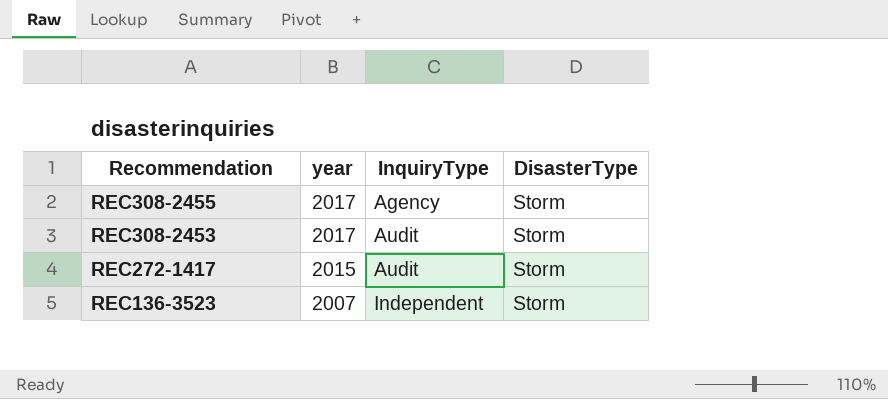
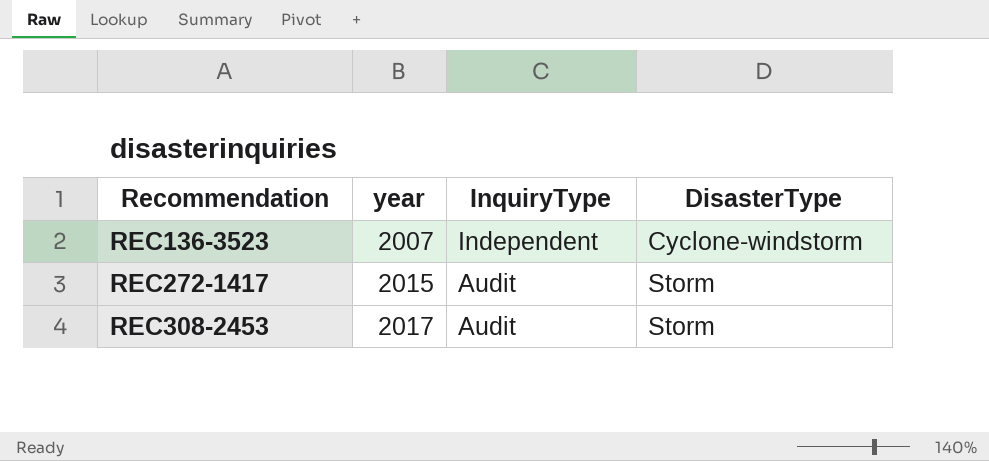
row order: Recommendation descending -> Recommendation ascending
row REC308-2455: 2017 | Agency | Storm -> none
REC136-3523 | DisasterType: Storm -> Cyclone-windstorm

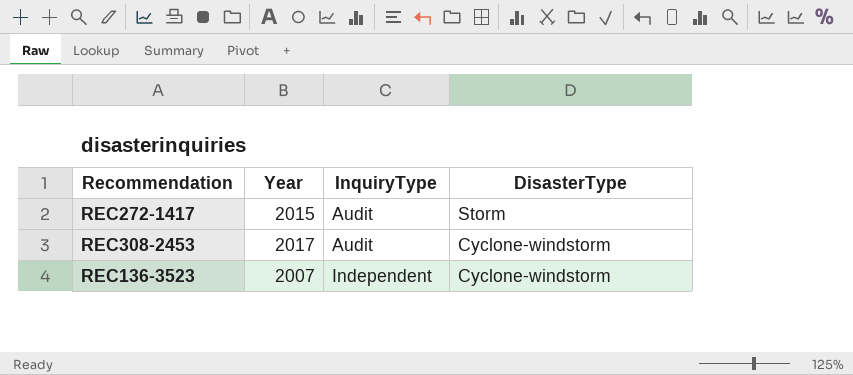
row order: Recommendation ascending -> InquiryType ascending
column name: year -> Year
REC308-2453 | DisasterType: Storm -> Cyclone-windstorm

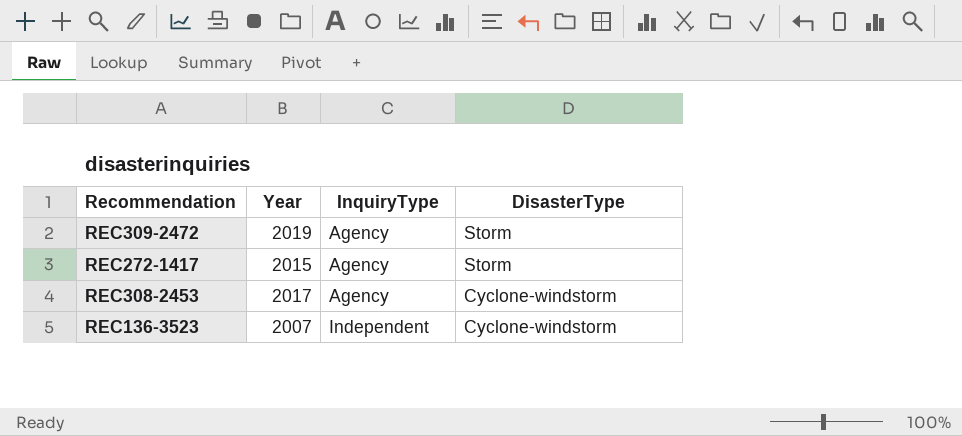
row REC309-2472: none -> 2019 | Agency | Storm
REC272-1417 | InquiryType: Audit -> Agency
REC308-2453 | InquiryType: Audit -> Agency

